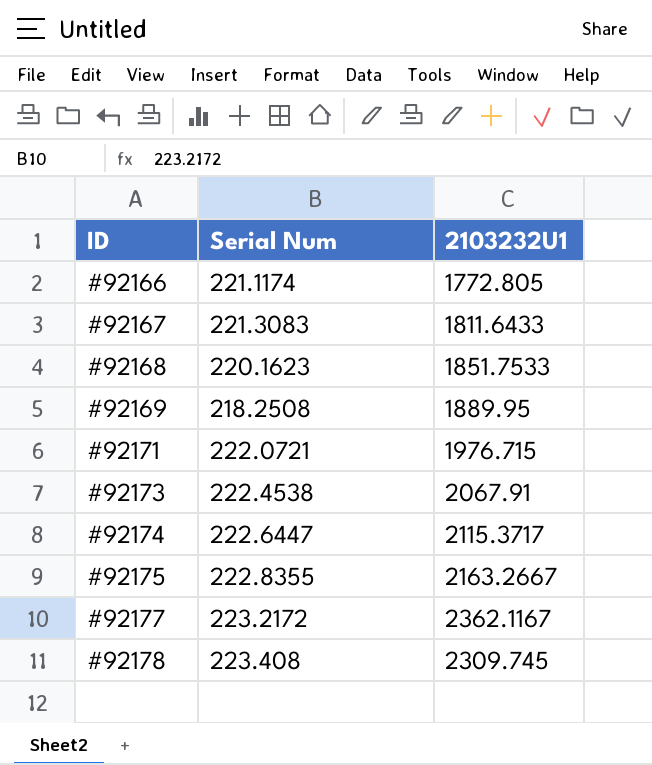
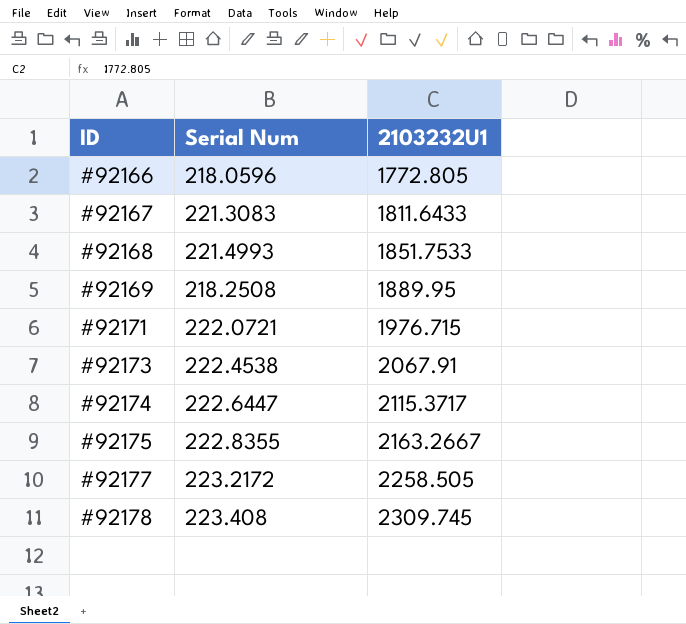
#92166 | Serial Num: 221.1174 -> 218.0596
#92168 | Serial Num: 220.1623 -> 221.4993
#92177 | 2103232U1: 2362.1167 -> 2258.505

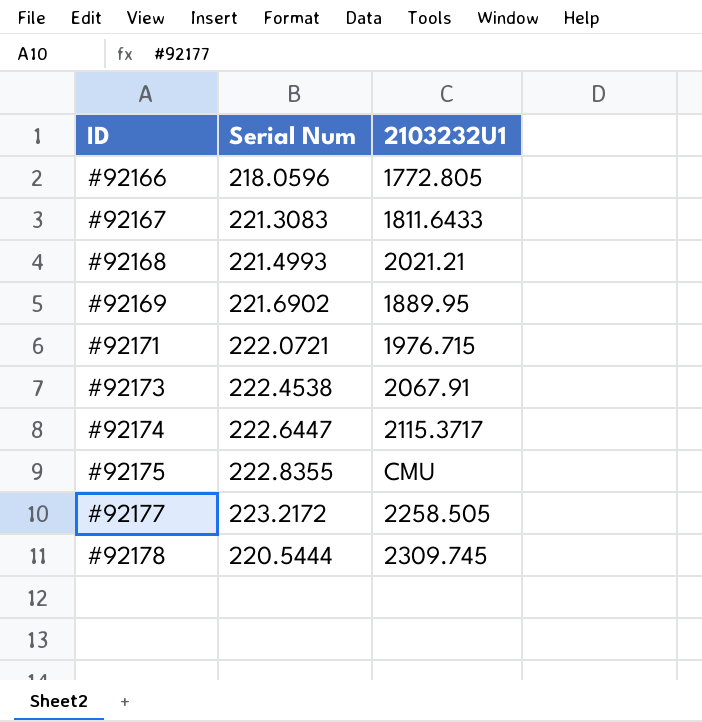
#92168 | 2103232U1: 1851.7533 -> 2021.21
#92169 | Serial Num: 218.2508 -> 221.6902
#92175 | 2103232U1: 2163.2667 -> CMU
#92178 | Serial Num: 223.408 -> 220.5444

